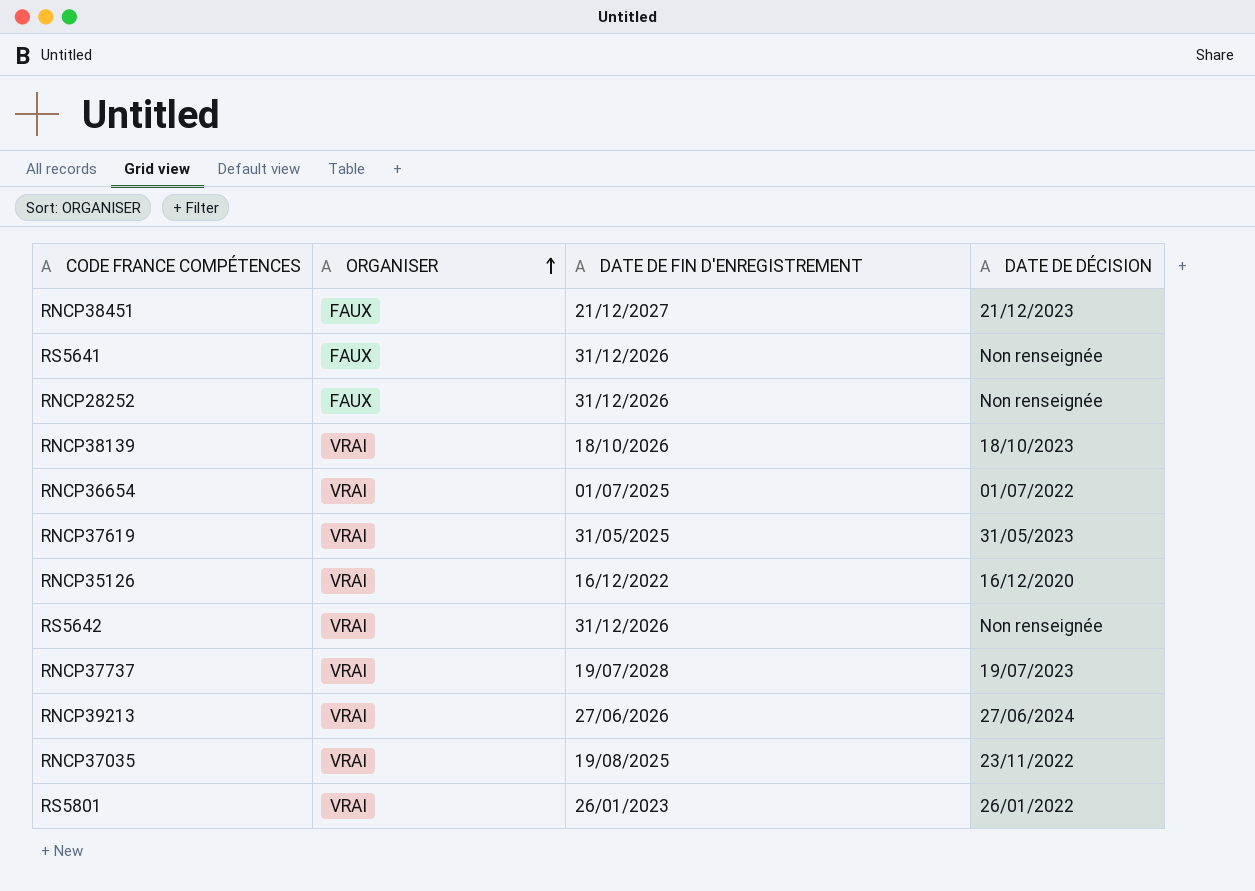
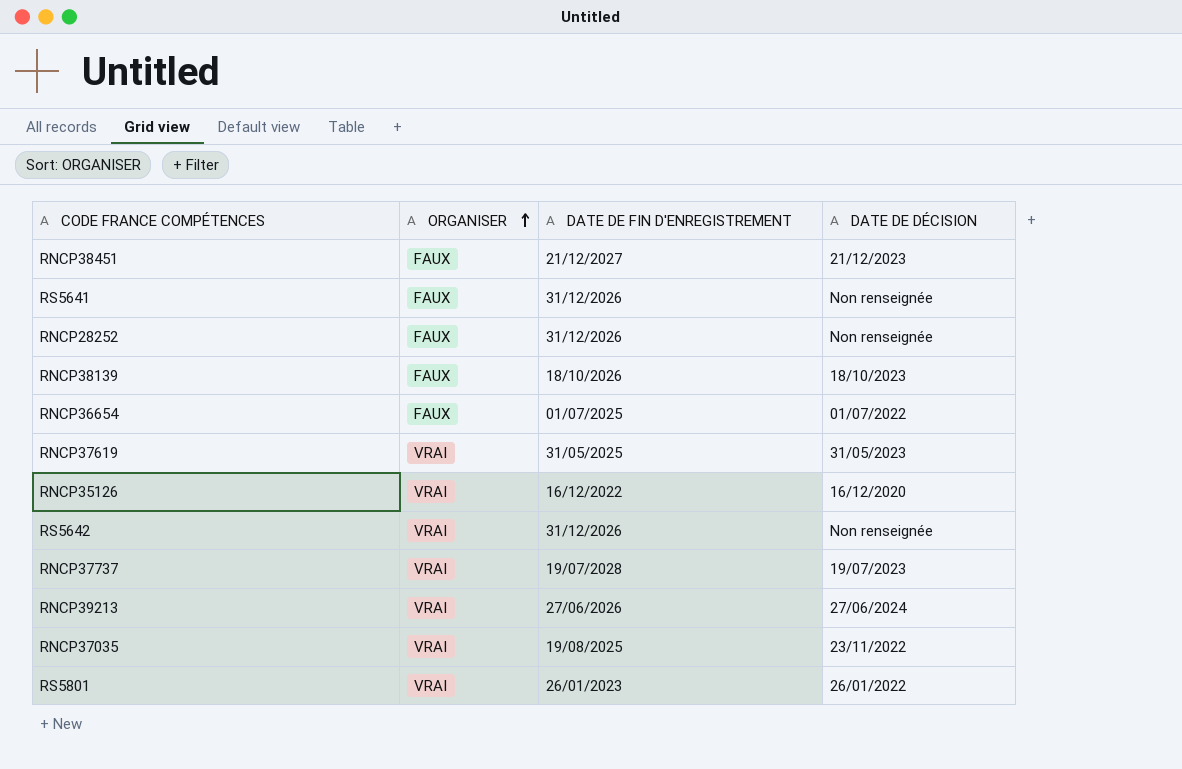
RNCP38139 | ORGANISER: VRAI -> FAUX
RNCP36654 | ORGANISER: VRAI -> FAUX

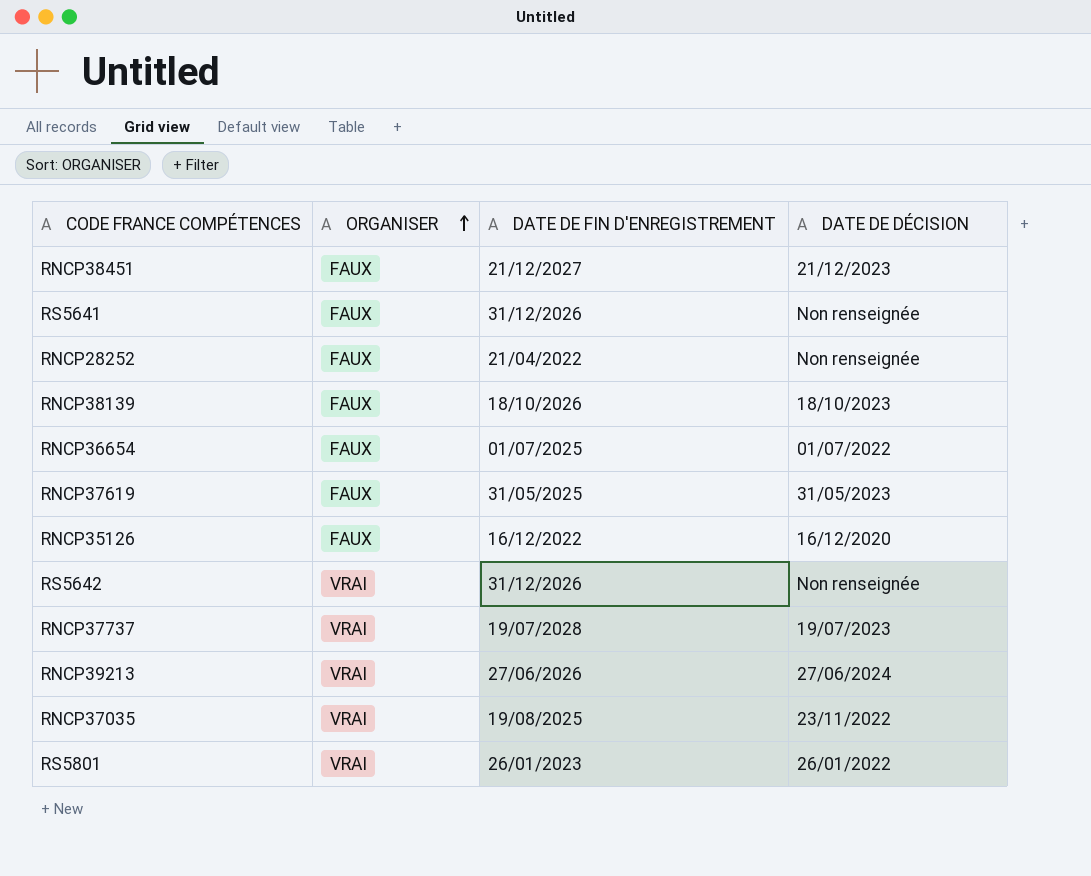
RNCP28252 | DATE DE FIN D'ENREGISTREMENT: 31/12/2026 -> 21/04/2022
RNCP37619 | ORGANISER: VRAI -> FAUX
RNCP35126 | ORGANISER: VRAI -> FAUX

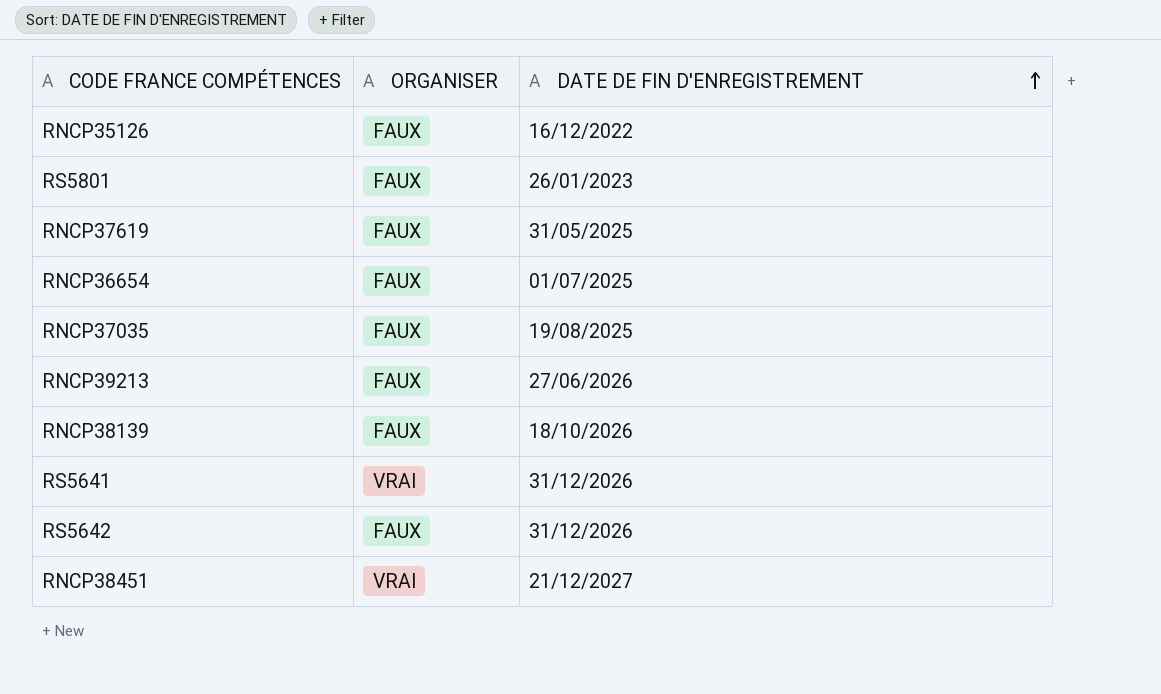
row order: ORGANISER ascending -> DATE DE FIN D'ENREGISTREMENT ascending
column DATE DE DÉCISION | position: 4 -> none
row RNCP28252: FAUX | 21/04/2022 | Non renseignée -> none
row RNCP37737: VRAI | 19/07/2028 | 19/07/2023 -> none
RS5801 | ORGANISER: VRAI -> FAUX
RNCP37035 | ORGANISER: VRAI -> FAUX
RNCP39213 | ORGANISER: VRAI -> FAUX
RS5641 | ORGANISER: FAUX -> VRAI
RS5642 | ORGANISER: VRAI -> FAUX
RNCP38451 | ORGANISER: FAUX -> VRAI

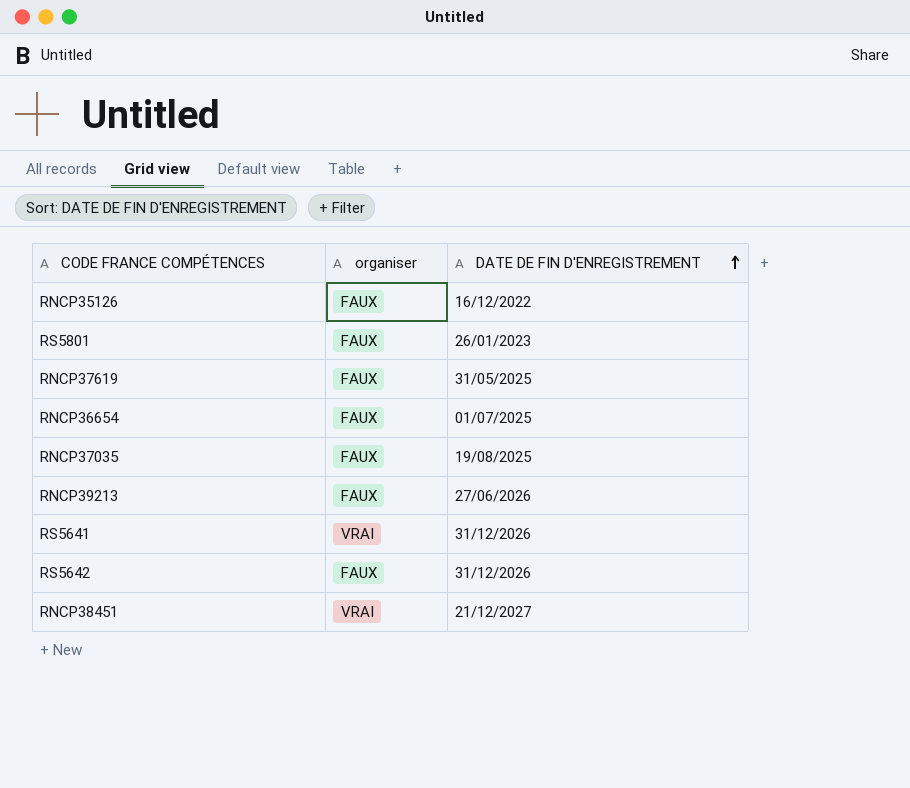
column name: ORGANISER -> organiser
row RNCP38139: FAUX | 18/10/2026 -> none

